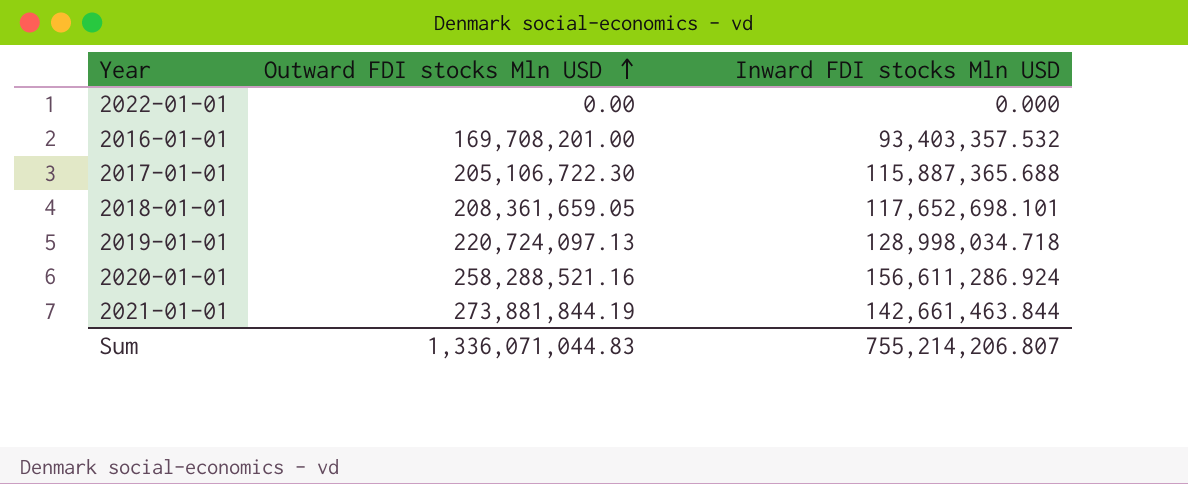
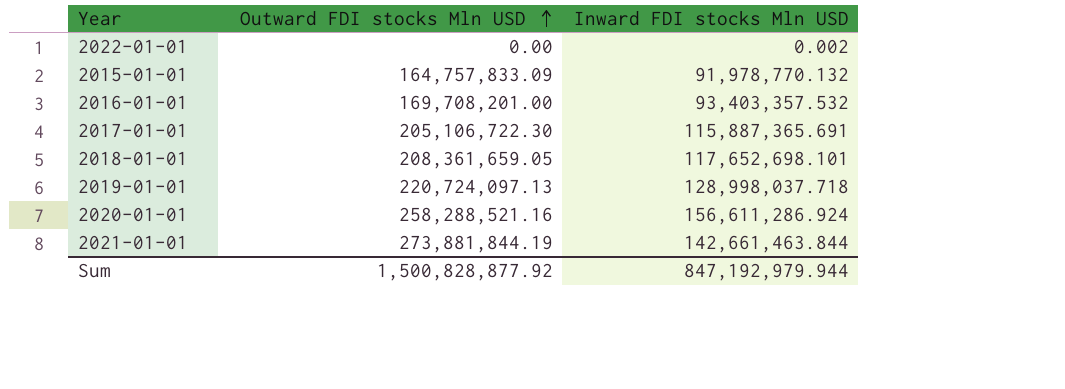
2022-01-01 | Inward FDI stocks Mln USD: 0.000 -> 0.002
row 2015-01-01: none -> 164,757,833.09 | 91,978,770.132
2017-01-01 | Inward FDI stocks Mln USD: 115,887,365.688 -> 115,887,365.691
2019-01-01 | Inward FDI stocks Mln USD: 128,998,034.718 -> 128,998,037.718
Sum | Outward FDI stocks Mln USD: 1,336,071,044.83 -> 1,500,828,877.92
Sum | Inward FDI stocks Mln USD: 755,214,206.807 -> 847,192,979.944

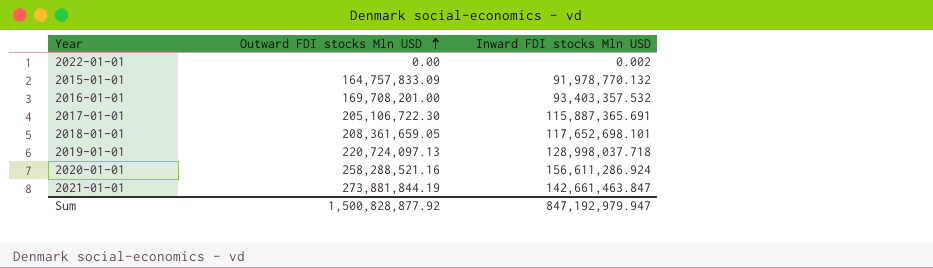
2021-01-01 | Inward FDI stocks Mln USD: 142,661,463.844 -> 142,661,463.847
Sum | Inward FDI stocks Mln USD: 847,192,979.944 -> 847,192,979.947

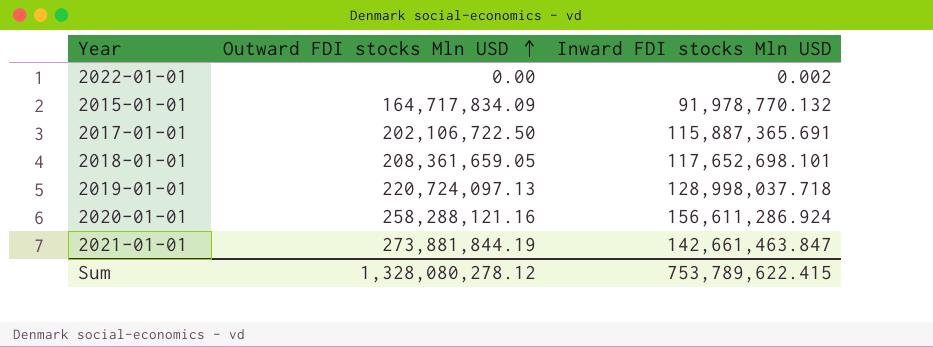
row 2016-01-01: 169,708,201.00 | 93,403,357.532 -> none
2015-01-01 | Outward FDI stocks Mln USD: 164,757,833.09 -> 164,717,834.09
2017-01-01 | Outward FDI stocks Mln USD: 205,106,722.30 -> 202,106,722.50
2020-01-01 | Outward FDI stocks Mln USD: 258,288,521.16 -> 258,288,121.16
Sum | Outward FDI stocks Mln USD: 1,500,828,877.92 -> 1,328,080,278.12
Sum | Inward FDI stocks Mln USD: 847,192,979.947 -> 753,789,622.415

